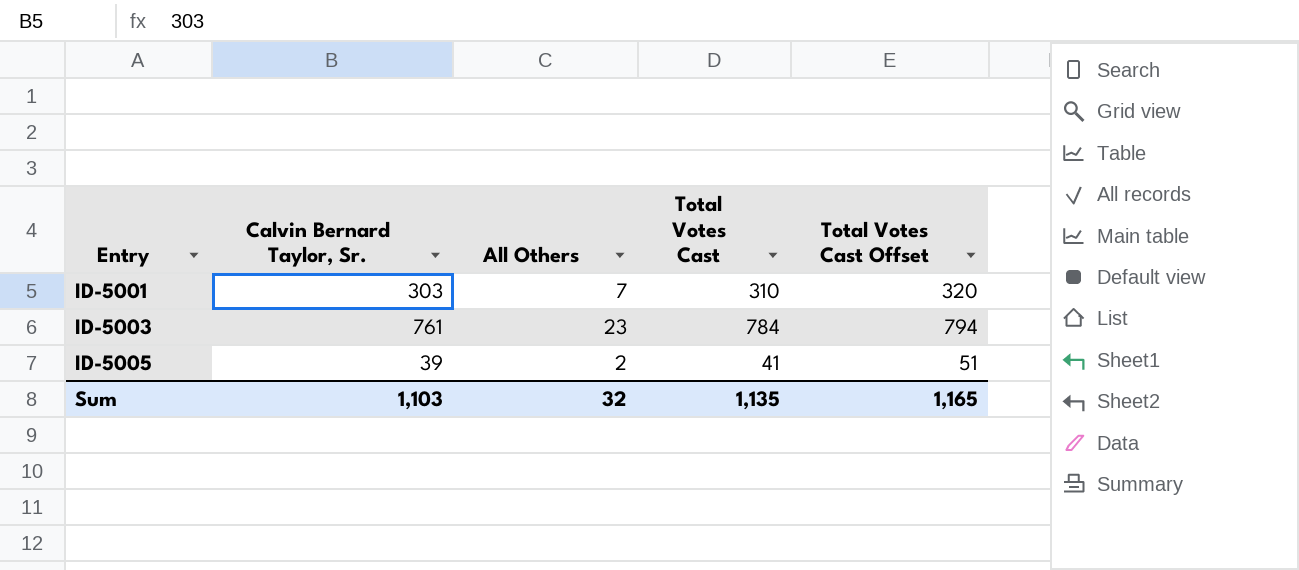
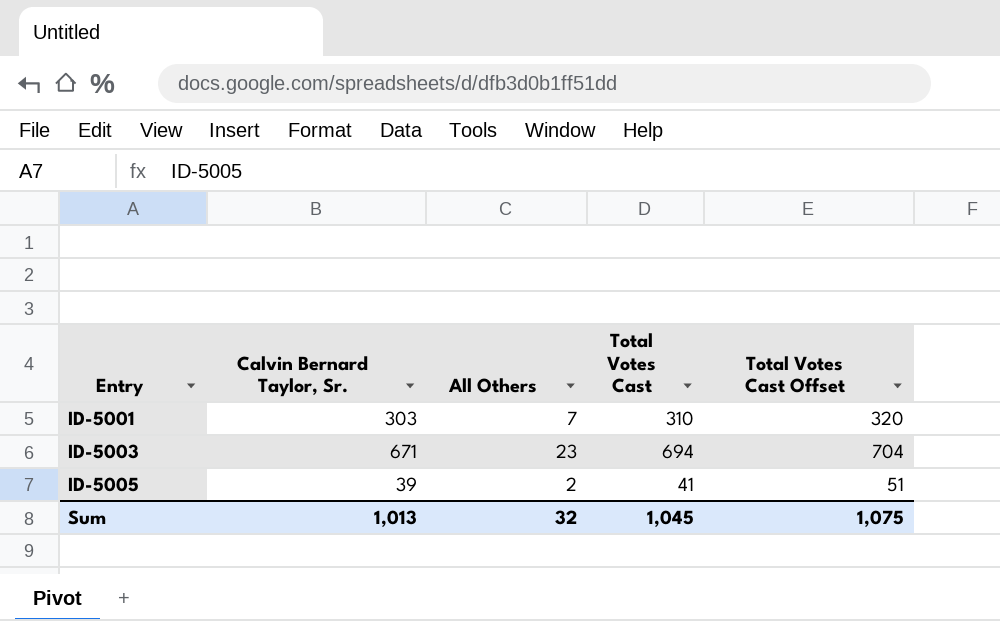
ID-5003 | Calvin Bernard Taylor, Sr.: 761 -> 671
ID-5003 | Total Votes Cast: 784 -> 694
ID-5003 | Total Votes Cast Offset: 794 -> 704
Sum | Calvin Bernard Taylor, Sr.: 1,103 -> 1,013
Sum | Total Votes Cast: 1,135 -> 1,045
Sum | Total Votes Cast Offset: 1,165 -> 1,075

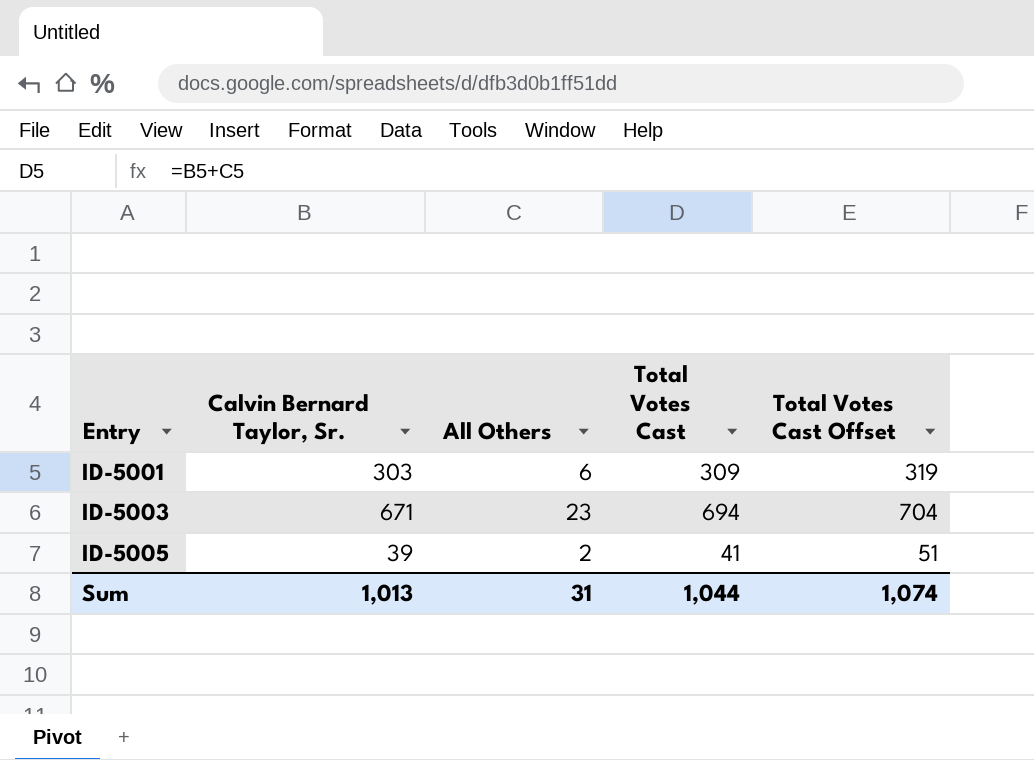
ID-5001 | All Others: 7 -> 6
ID-5001 | Total Votes Cast: 310 -> 309
ID-5001 | Total Votes Cast Offset: 320 -> 319
Sum | All Others: 32 -> 31
Sum | Total Votes Cast: 1,045 -> 1,044
Sum | Total Votes Cast Offset: 1,075 -> 1,074

